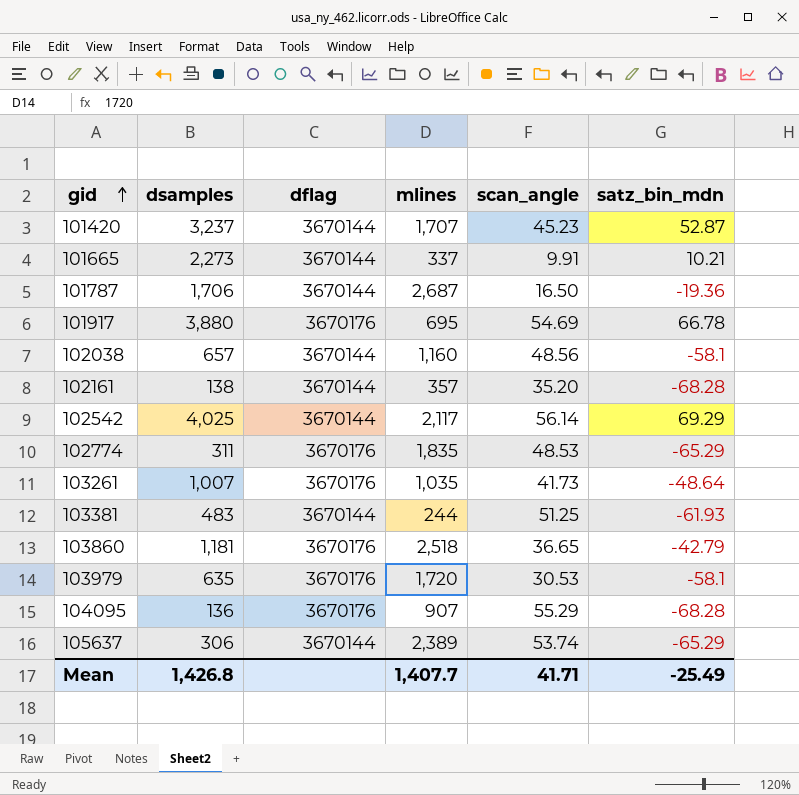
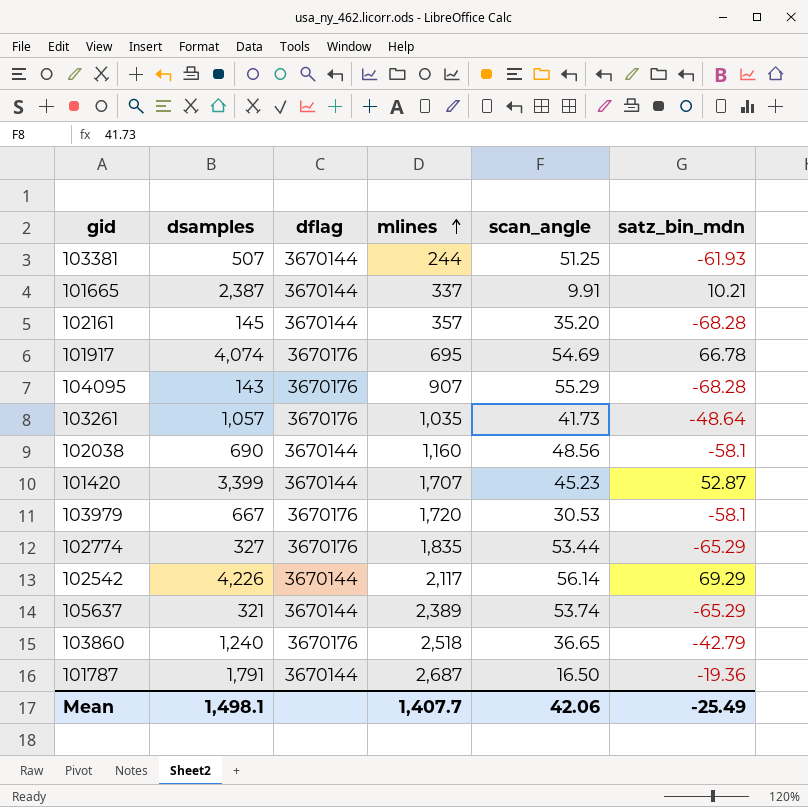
row order: gid ascending -> mlines ascending
103381 | dsamples: 483 -> 507
101665 | dsamples: 2,273 -> 2,387
102161 | dsamples: 138 -> 145
101917 | dsamples: 3,880 -> 4,074
104095 | dsamples: 136 -> 143
103261 | dsamples: 1,007 -> 1,057
102038 | dsamples: 657 -> 690
101420 | dsamples: 3,237 -> 3,399
103979 | dsamples: 635 -> 667
102774 | dsamples: 311 -> 327
102774 | scan_angle: 48.53 -> 53.44
102542 | dsamples: 4,025 -> 4,226
105637 | dsamples: 306 -> 321
103860 | dsamples: 1,181 -> 1,240
101787 | dsamples: 1,706 -> 1,791
Mean | dsamples: 1,426.8 -> 1,498.1
Mean | scan_angle: 41.71 -> 42.06

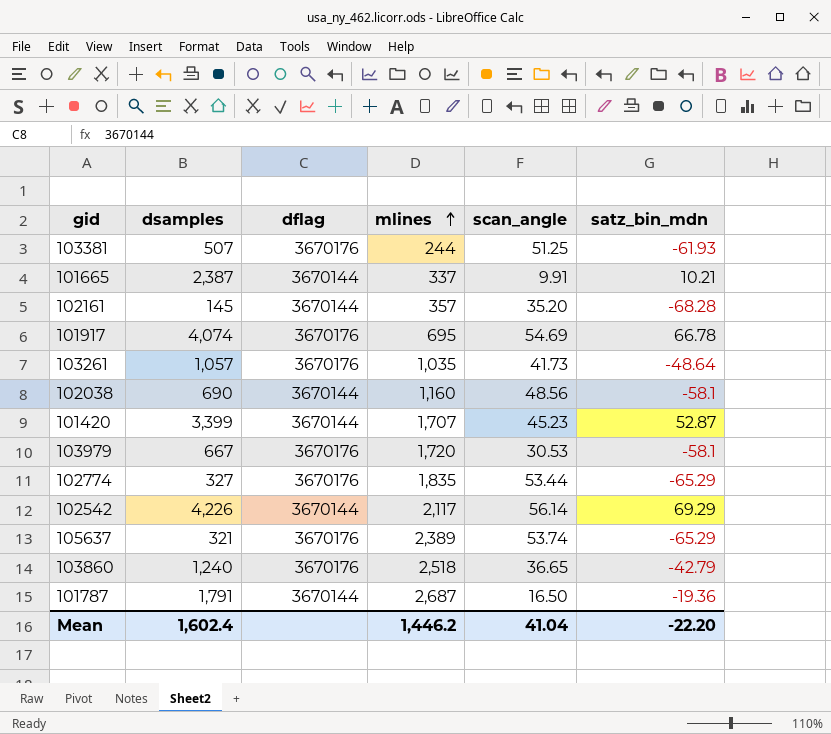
row 104095: 143 | 3670176 | 907 | 55.29 | -68.28 -> none
103381 | dflag: 3670144 -> 3670176
105637 | dflag: 3670144 -> 3670176
Mean | dsamples: 1,498.1 -> 1,602.4
Mean | mlines: 1,407.7 -> 1,446.2
Mean | scan_angle: 42.06 -> 41.04
Mean | satz_bin_mdn: -25.49 -> -22.20

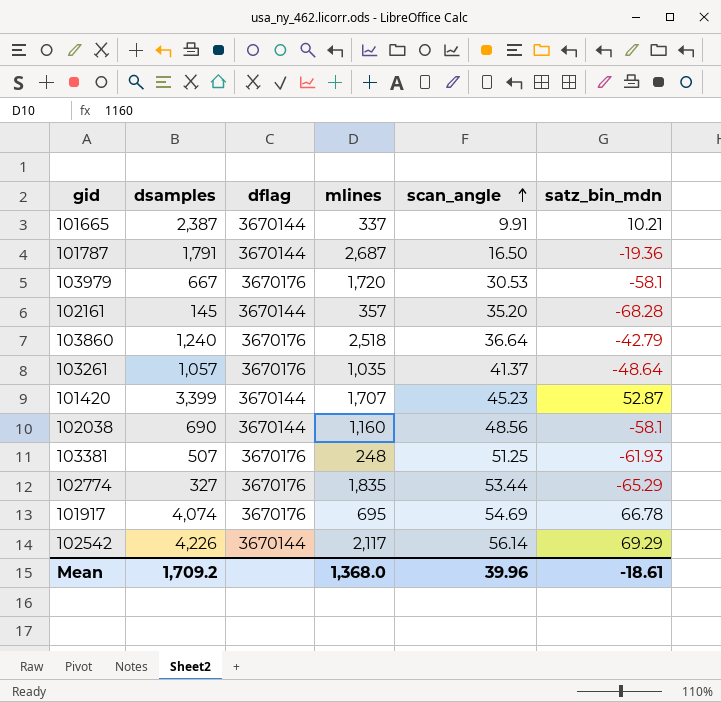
row order: mlines ascending -> scan_angle ascending
row 105637: 321 | 3670176 | 2,389 | 53.74 | -65.29 -> none
103860 | scan_angle: 36.65 -> 36.64
103261 | scan_angle: 41.73 -> 41.37
103381 | mlines: 244 -> 248
Mean | dsamples: 1,602.4 -> 1,709.2
Mean | mlines: 1,446.2 -> 1,368.0
Mean | scan_angle: 41.04 -> 39.96
Mean | satz_bin_mdn: -22.20 -> -18.61

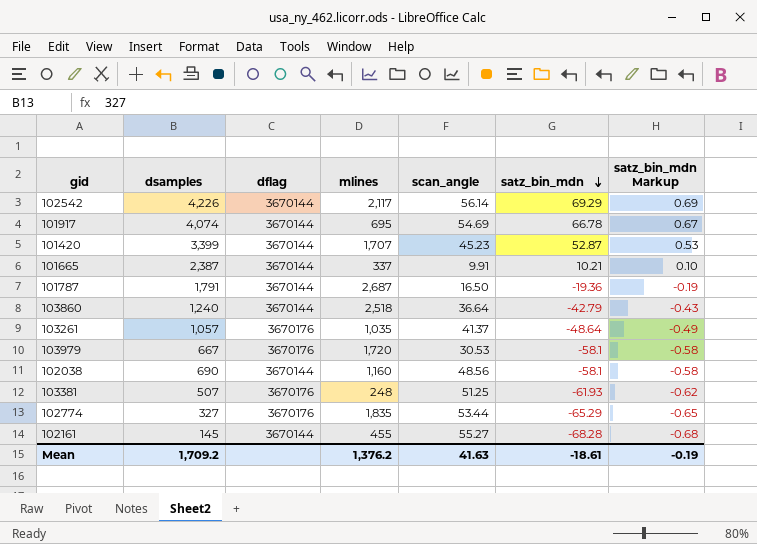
row order: scan_angle ascending -> satz_bin_mdn descending
column satz_bin_mdn Markup | formula: none -> [satz_bin_mdn] * 0.01
101917 | dflag: 3670176 -> 3670144
103860 | dflag: 3670176 -> 3670144
102161 | mlines: 357 -> 455
102161 | scan_angle: 35.20 -> 55.27
Mean | mlines: 1,368.0 -> 1,376.2
Mean | scan_angle: 39.96 -> 41.63

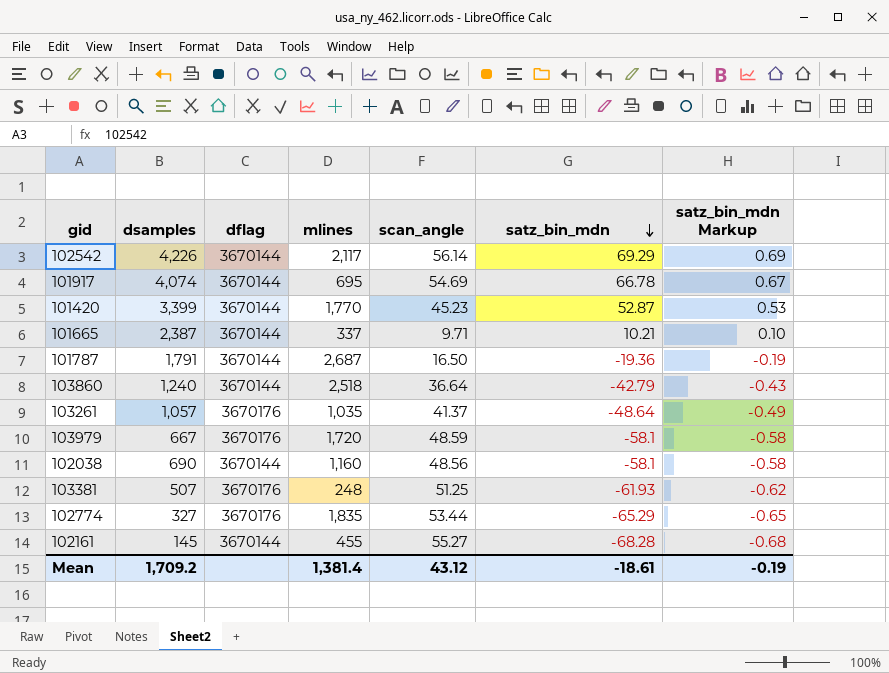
101420 | mlines: 1,707 -> 1,770
101665 | scan_angle: 9.91 -> 9.71
103979 | scan_angle: 30.53 -> 48.59
Mean | mlines: 1,376.2 -> 1,381.4
Mean | scan_angle: 41.63 -> 43.12

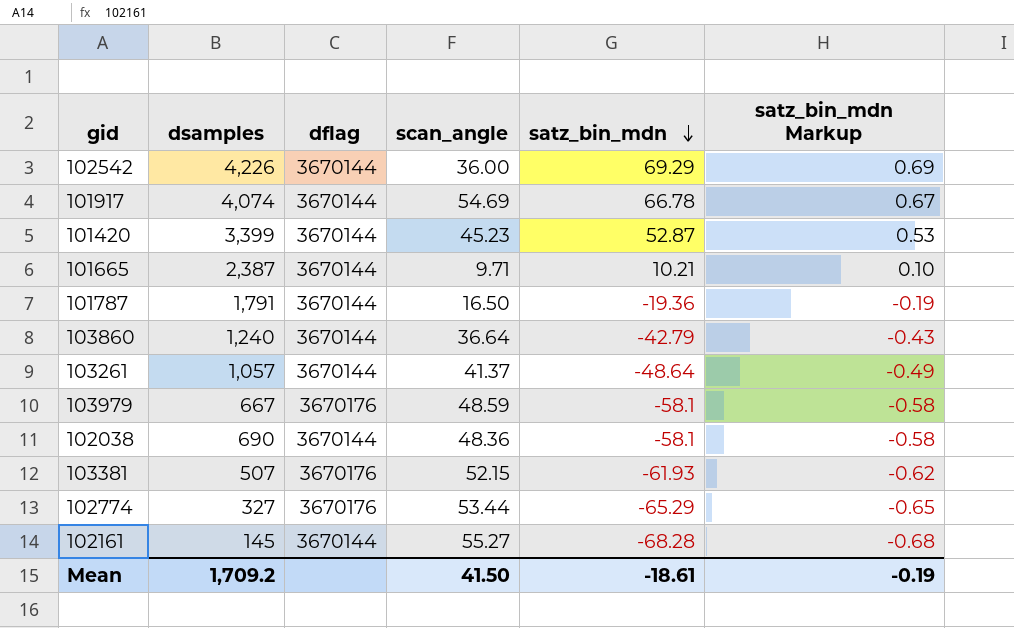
column mlines | position: 4 -> none
102542 | scan_angle: 56.14 -> 36.00
103261 | dflag: 3670176 -> 3670144
102038 | scan_angle: 48.56 -> 48.36
103381 | scan_angle: 51.25 -> 52.15
Mean | scan_angle: 43.12 -> 41.50

